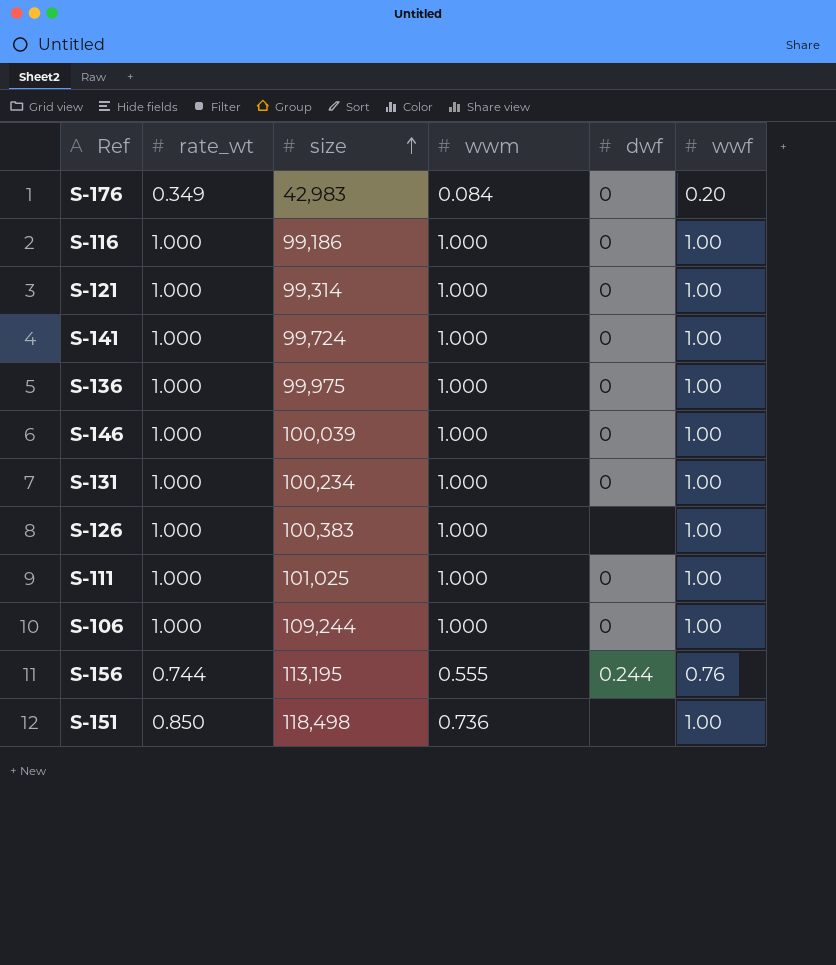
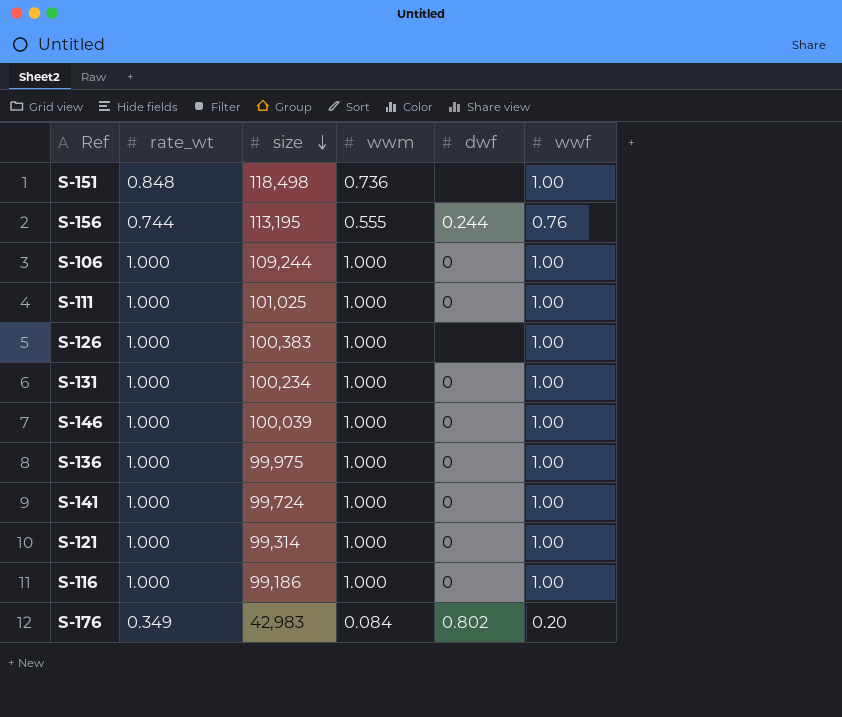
row order: size ascending -> size descending
S-151 | rate_wt: 0.850 -> 0.848
S-176 | dwf: 0 -> 0.802

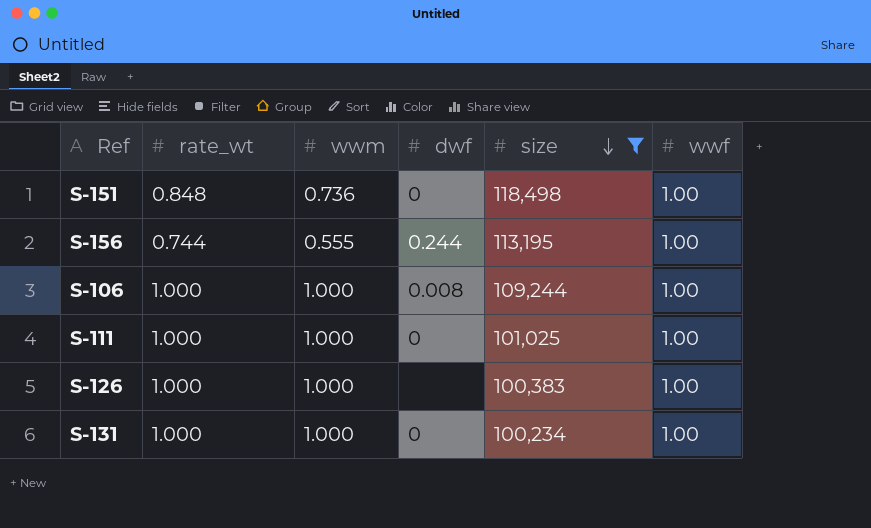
filter: none -> size >= 100,234
column size | position: 3 -> 5
S-151 | dwf: none -> 0
S-156 | wwf: 0.76 -> 1.00
S-106 | dwf: 0 -> 0.008

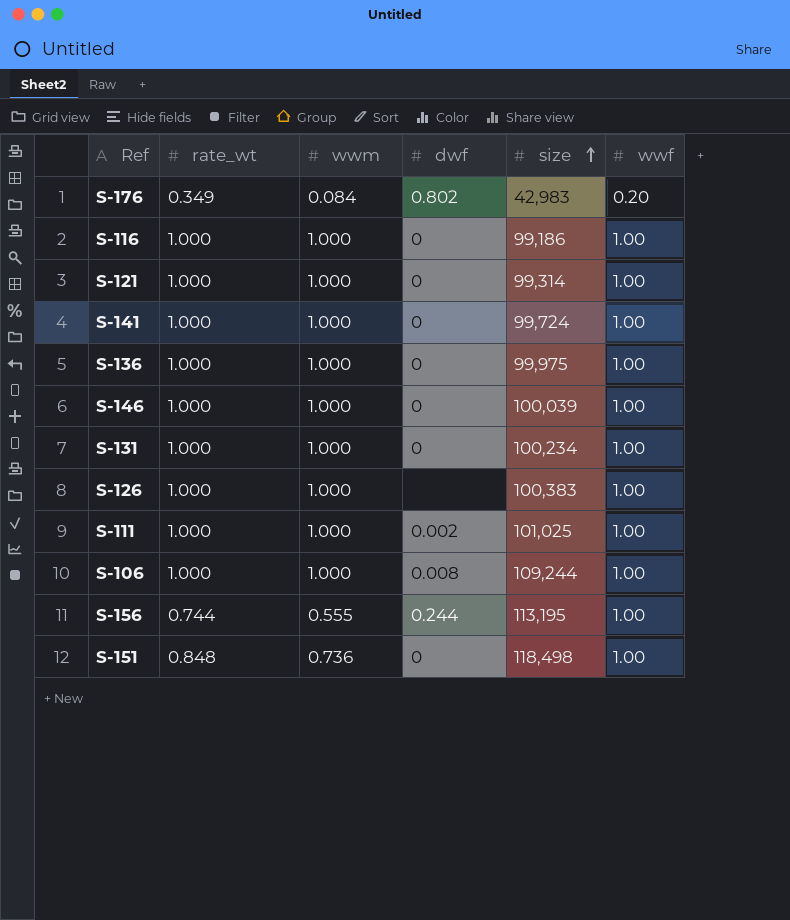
filter: size >= 100,234 -> none
row order: size descending -> size ascending
S-111 | dwf: 0 -> 0.002

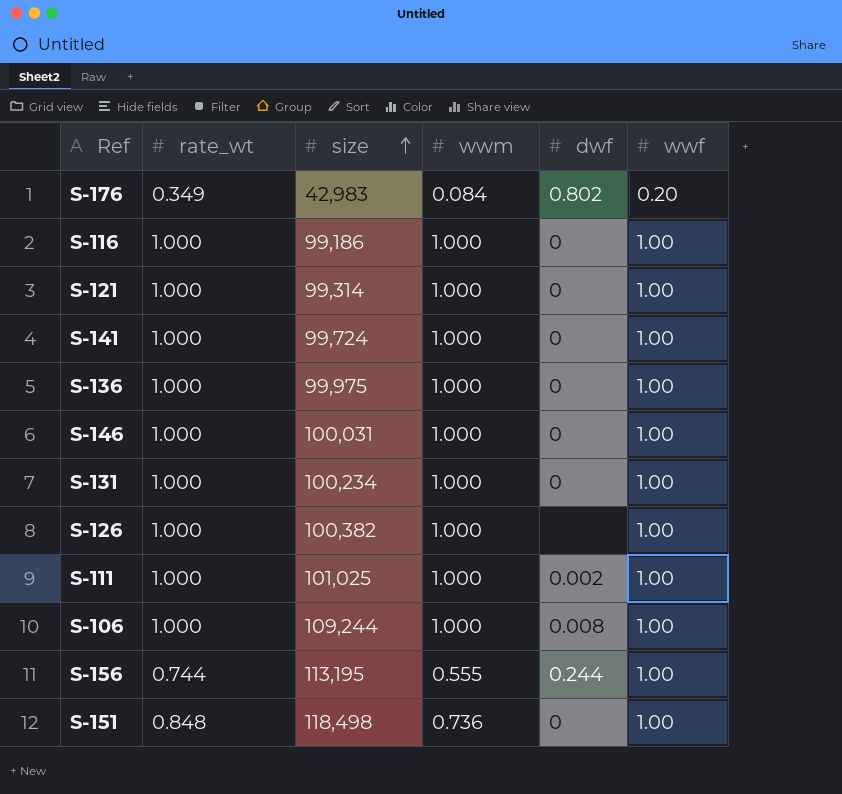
column size | position: 5 -> 3
S-146 | size: 100,039 -> 100,031
S-126 | size: 100,383 -> 100,382

